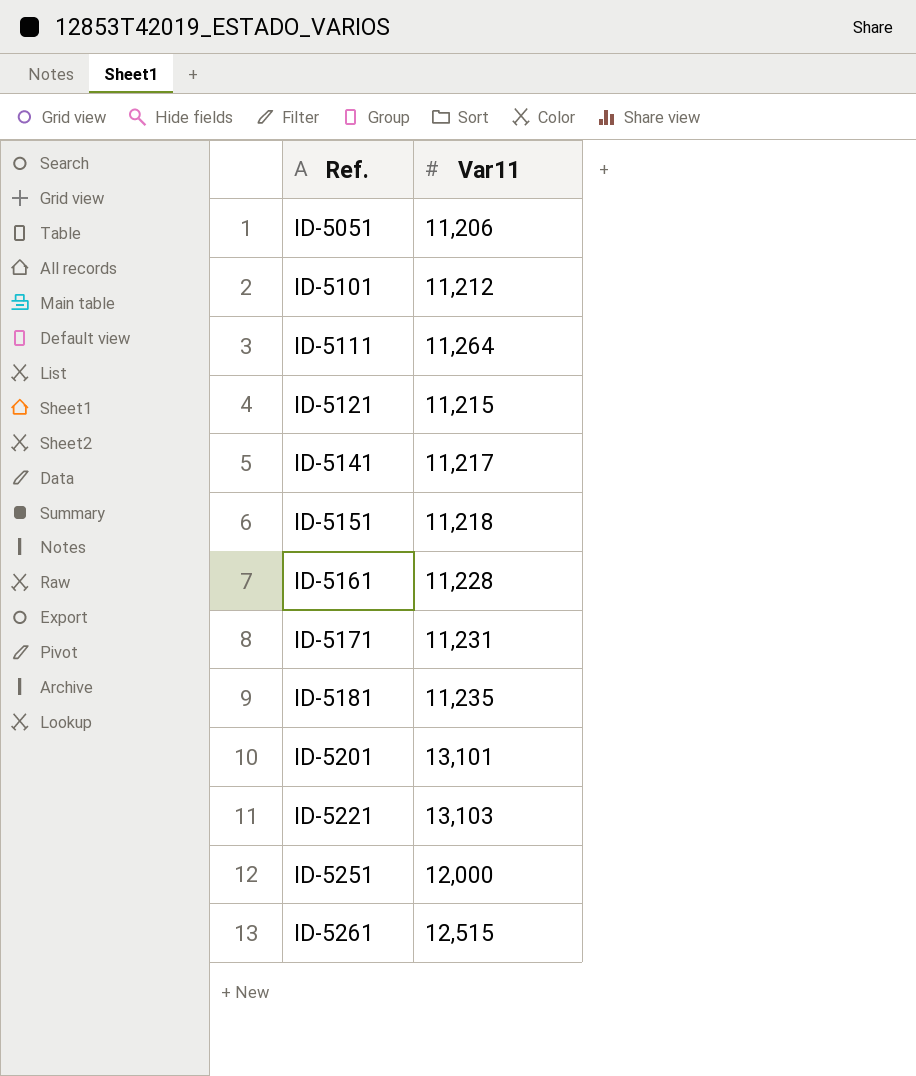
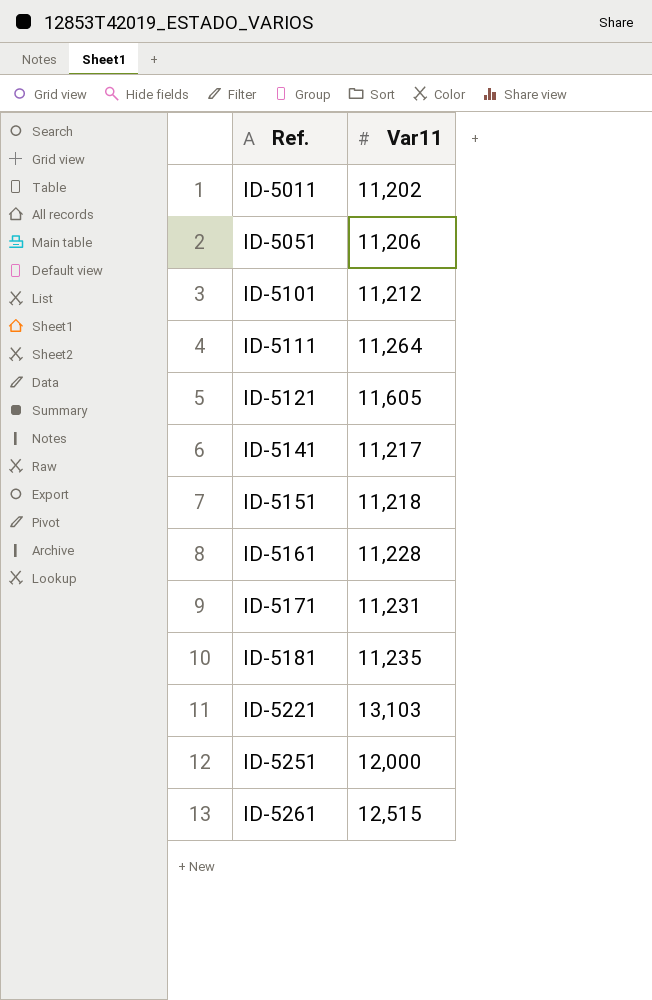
row ID-5201: 13,101 -> none
row ID-5011: none -> 11,202
ID-5121 | Var11: 11,215 -> 11,605

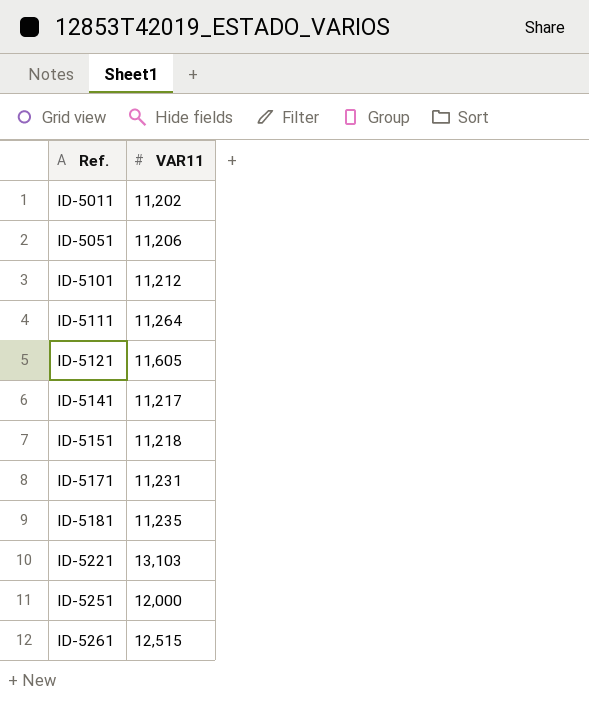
column name: Var11 -> VAR11
row ID-5161: 11,228 -> none

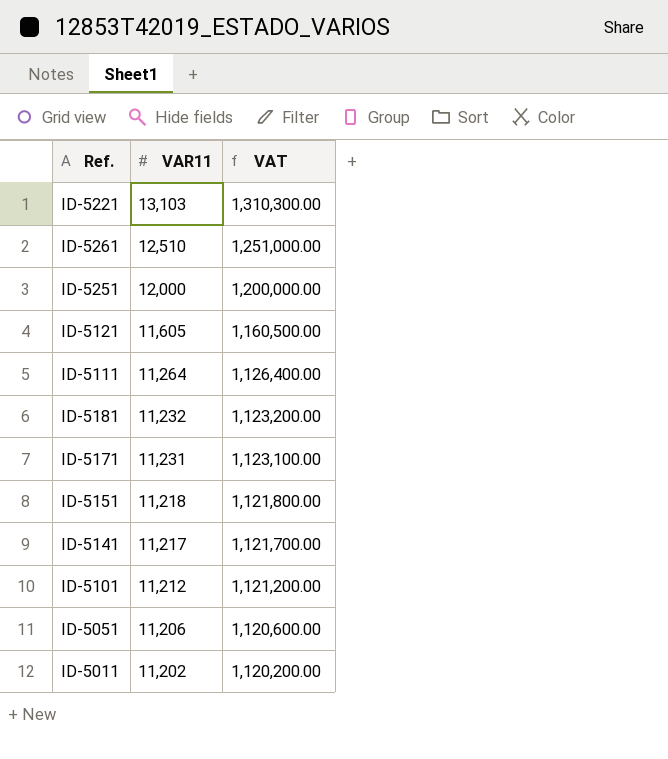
row order: Ref. ascending -> VAR11 descending
column VAT | formula: none -> [VAR11] * 100
ID-5261 | VAR11: 12,515 -> 12,510
ID-5181 | VAR11: 11,235 -> 11,232

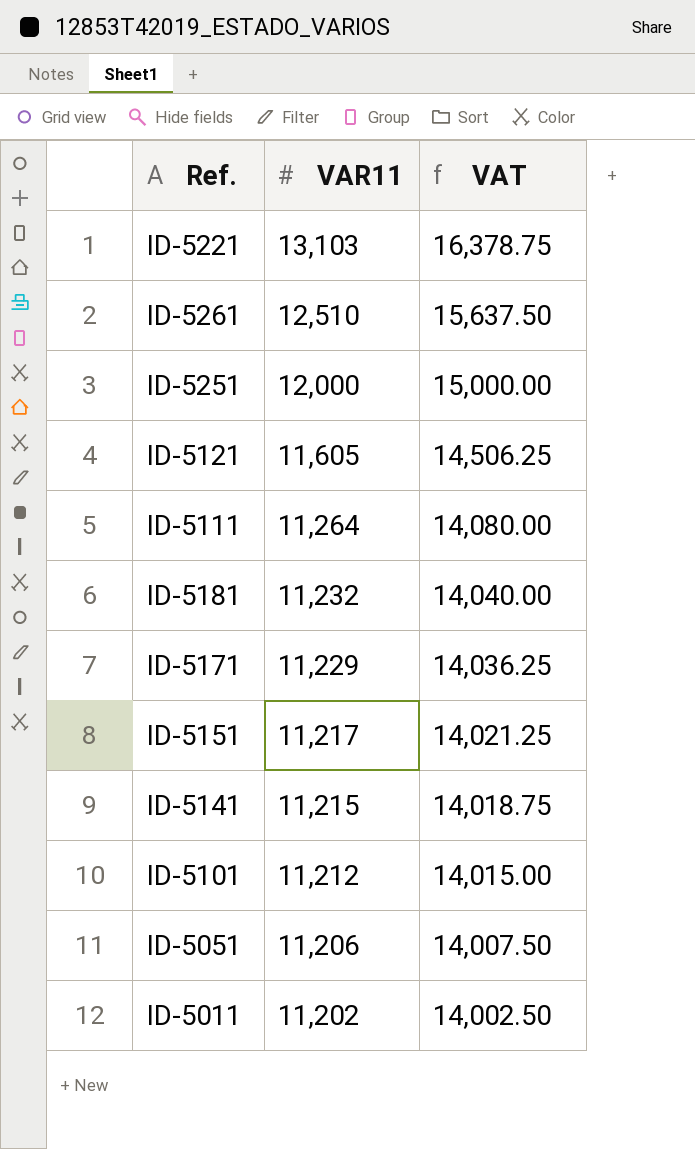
column VAT | formula: [VAR11] * 100 -> [VAR11] * 1.25
ID-5171 | VAR11: 11,231 -> 11,229
ID-5151 | VAR11: 11,218 -> 11,217
ID-5141 | VAR11: 11,217 -> 11,215

